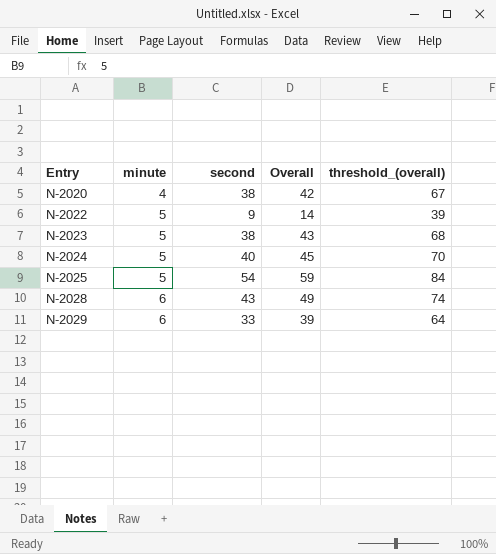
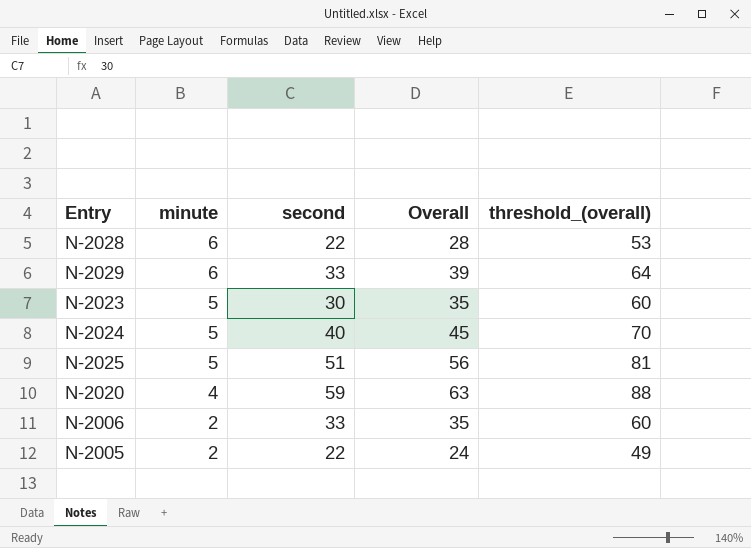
row order: Entry ascending -> minute descending
row N-2022: 5 | 9 | 14 | 39 -> none
N-2028 | second: 43 -> 22
N-2028 | Overall: 49 -> 28
N-2028 | threshold_(overall): 74 -> 53
N-2023 | second: 38 -> 30
N-2023 | Overall: 43 -> 35
N-2023 | threshold_(overall): 68 -> 60
N-2025 | second: 54 -> 51
N-2025 | Overall: 59 -> 56
N-2025 | threshold_(overall): 84 -> 81
N-2020 | second: 38 -> 59
N-2020 | Overall: 42 -> 63
N-2020 | threshold_(overall): 67 -> 88
row N-2006: none -> 2 | 33 | 35 | 60
row N-2005: none -> 2 | 22 | 24 | 49

